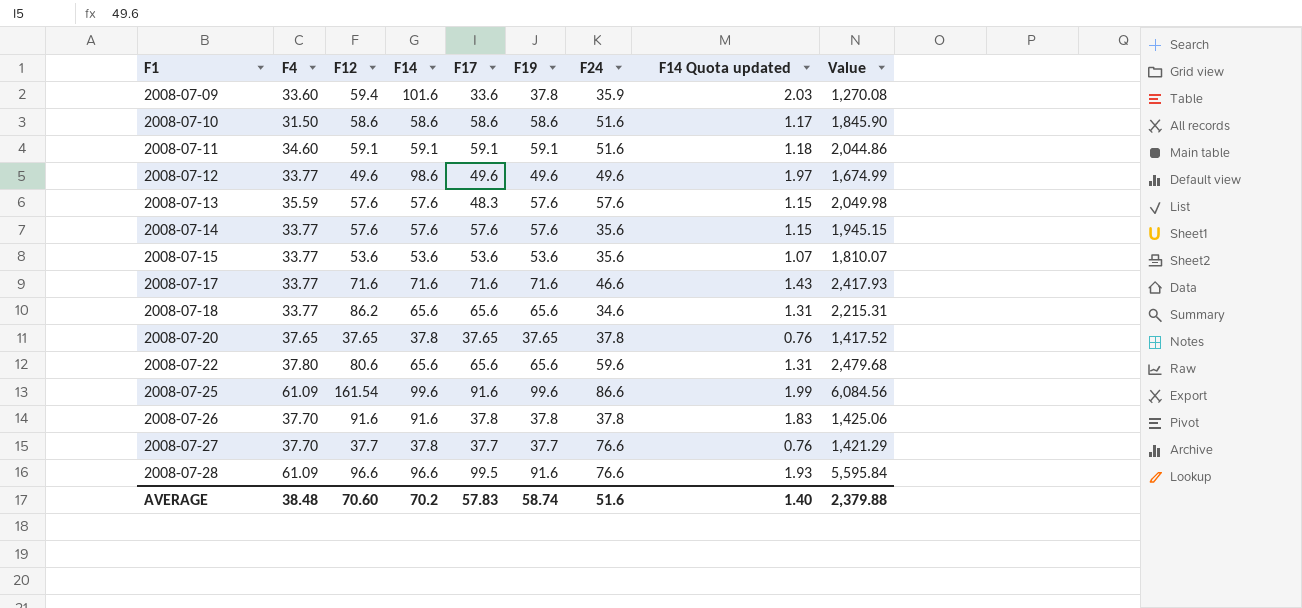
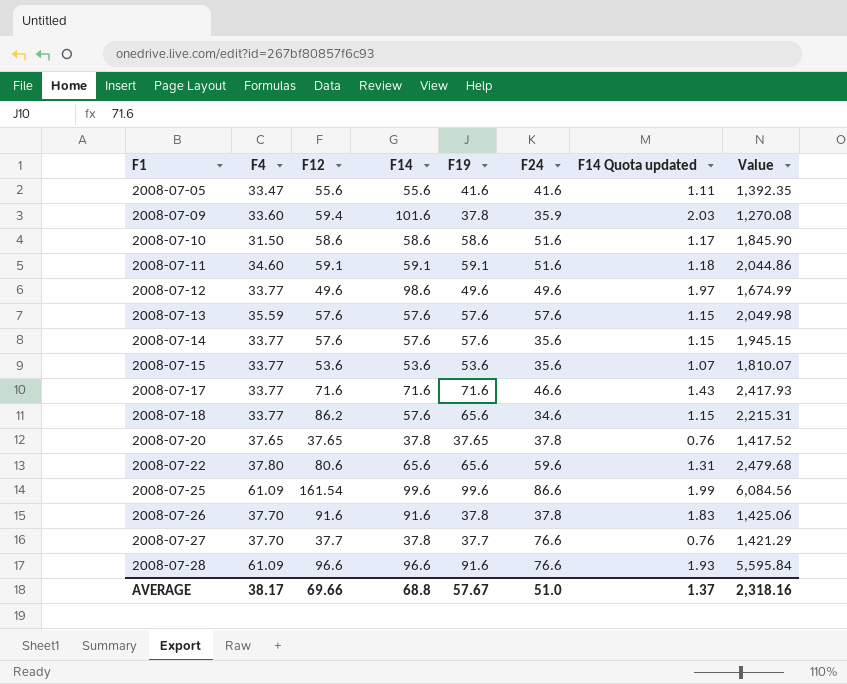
column F17 | position: 5 -> none
row 2008-07-05: none -> 33.47 | 55.6 | 55.6 | 41.6 | 41.6 | 1.11 | 1,392.35
2008-07-18 | F14: 65.6 -> 57.6
2008-07-18 | F14 Quota updated: 1.31 -> 1.15
AVERAGE | F4: 38.48 -> 38.17
AVERAGE | F12: 70.60 -> 69.66
AVERAGE | F14: 70.2 -> 68.8
AVERAGE | F19: 58.74 -> 57.67
AVERAGE | F24: 51.6 -> 51.0
AVERAGE | F14 Quota updated: 1.40 -> 1.37
AVERAGE | Value: 2,379.88 -> 2,318.16

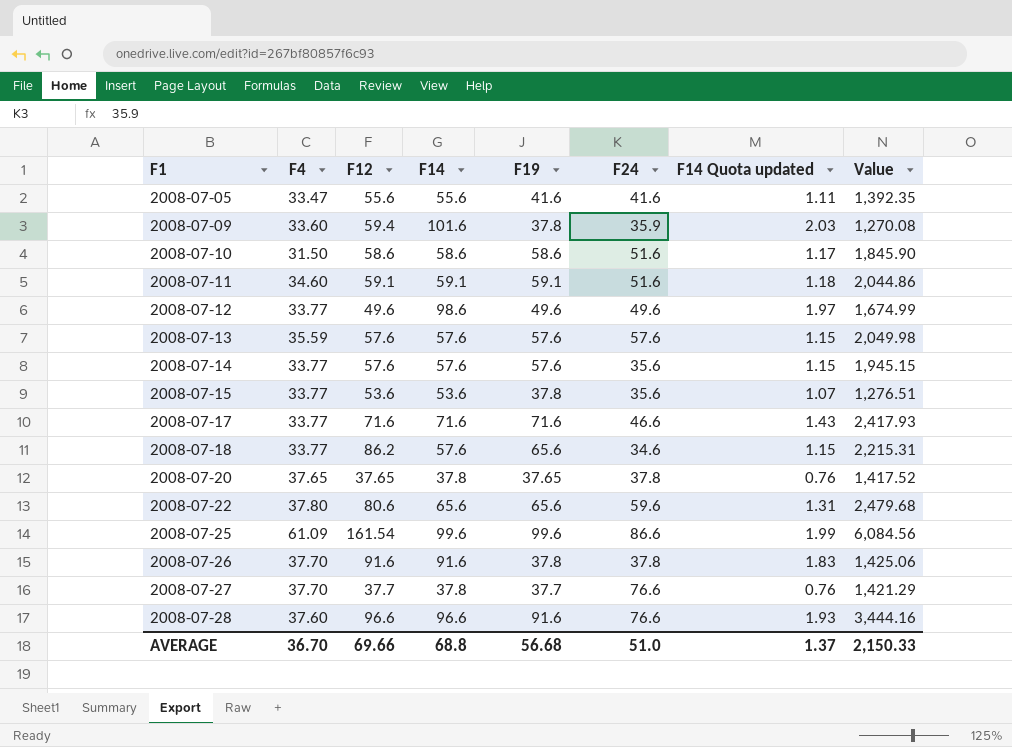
2008-07-15 | F19: 53.6 -> 37.8
2008-07-15 | Value: 1,810.07 -> 1,276.51
2008-07-28 | F4: 61.09 -> 37.60
2008-07-28 | Value: 5,595.84 -> 3,444.16
AVERAGE | F4: 38.17 -> 36.70
AVERAGE | F19: 57.67 -> 56.68
AVERAGE | Value: 2,318.16 -> 2,150.33

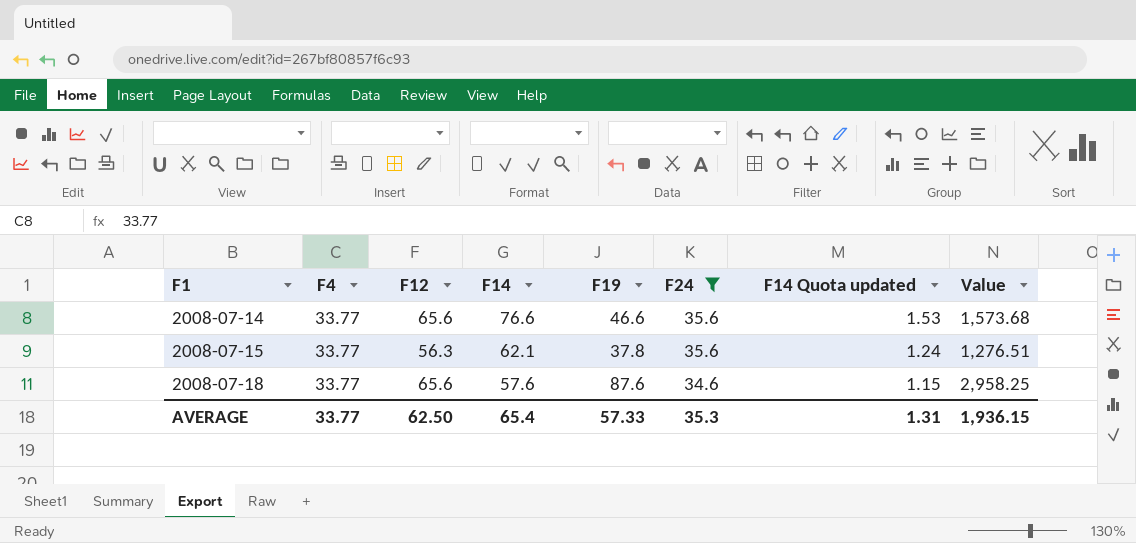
filter: none -> F24 <= 35.6
2008-07-14 | F12: 57.6 -> 65.6
2008-07-14 | F14: 57.6 -> 76.6
2008-07-14 | F19: 57.6 -> 46.6
2008-07-14 | F14 Quota updated: 1.15 -> 1.53
2008-07-14 | Value: 1,945.15 -> 1,573.68
2008-07-15 | F12: 53.6 -> 56.3
2008-07-15 | F14: 53.6 -> 62.1
2008-07-15 | F14 Quota updated: 1.07 -> 1.24
2008-07-18 | F12: 86.2 -> 65.6
2008-07-18 | F19: 65.6 -> 87.6
2008-07-18 | Value: 2,215.31 -> 2,958.25
AVERAGE | F4: 36.70 -> 33.77
AVERAGE | F12: 69.66 -> 62.50
AVERAGE | F14: 68.8 -> 65.4
AVERAGE | F19: 56.68 -> 57.33
AVERAGE | F24: 51.0 -> 35.3
AVERAGE | F14 Quota updated: 1.37 -> 1.31
AVERAGE | Value: 2,150.33 -> 1,936.15

